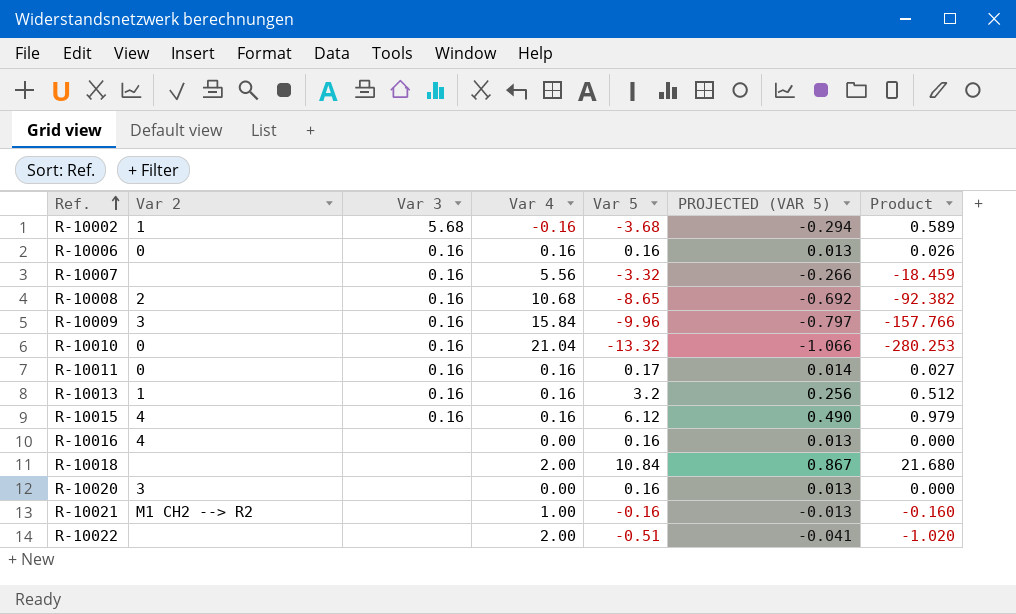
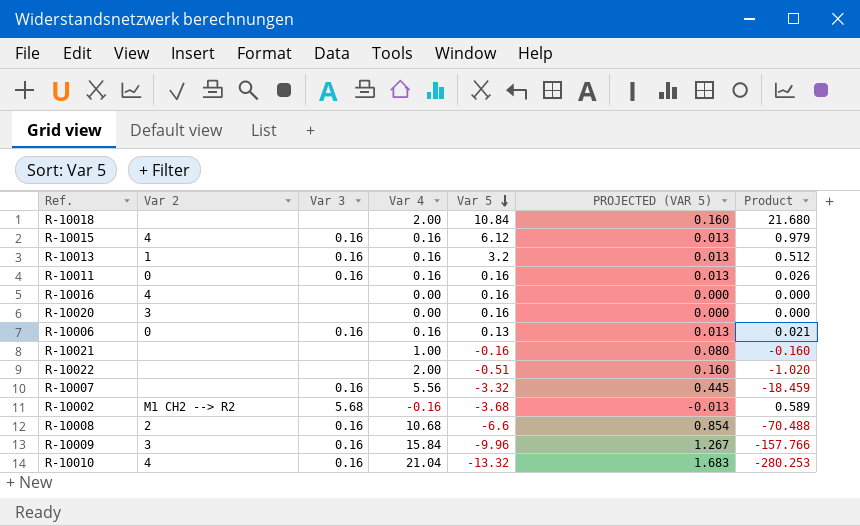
row order: Ref. ascending -> Var 5 descending
column PROJECTED (VAR 5) | formula: [Var 5] * 0.08 -> [Var 4] * 0.08
R-10011 | Var 5: 0.17 -> 0.16
R-10011 | Product: 0.027 -> 0.026
R-10006 | Var 5: 0.16 -> 0.13
R-10006 | Product: 0.026 -> 0.021
R-10021 | Var 2: M1 CH2 --> R2 -> none
R-10002 | Var 2: 1 -> M1 CH2 --> R2
R-10008 | Var 5: -8.65 -> -6.6
R-10008 | Product: -92.382 -> -70.488
R-10010 | Var 2: 0 -> 4

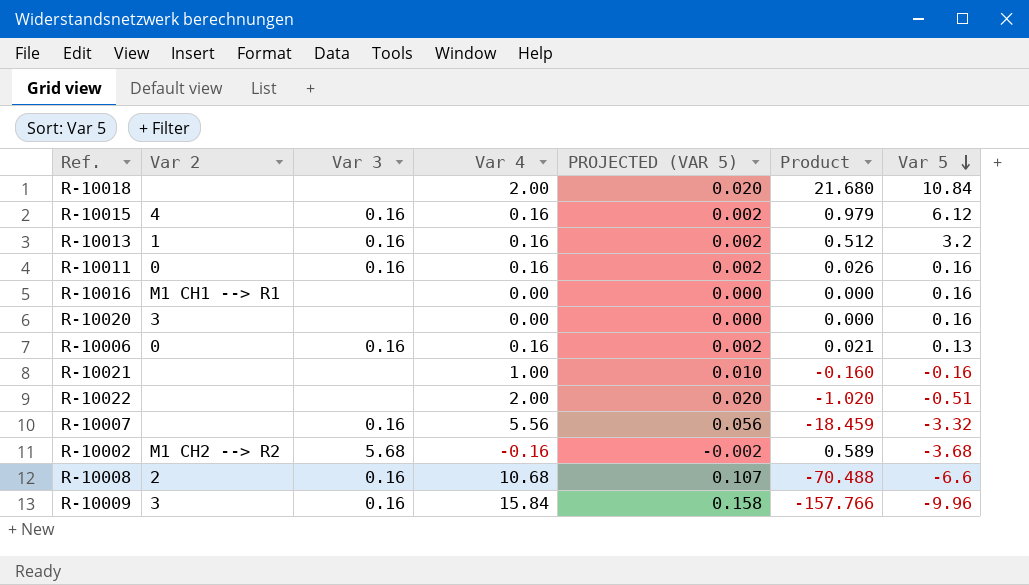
column PROJECTED (VAR 5) | formula: [Var 4] * 0.08 -> [Var 4] * 0.01
column Var 5 | position: 5 -> 7
row R-10010: 4 | 0.16 | 21.04 | -13.32 | 1.683 | -280.253 -> none
R-10016 | Var 2: 4 -> M1 CH1 --> R1

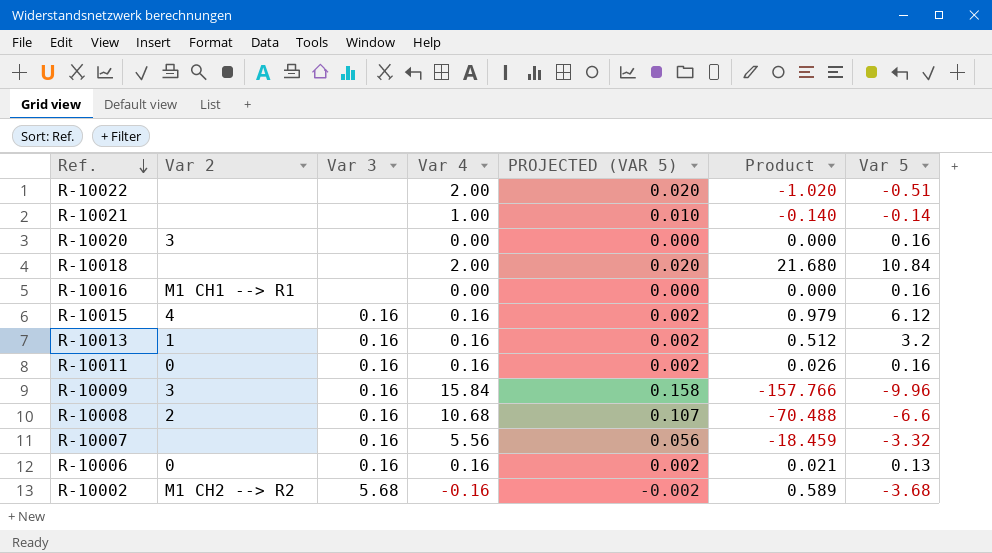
row order: Var 5 descending -> Ref. descending
R-10021 | Product: -0.160 -> -0.140
R-10021 | Var 5: -0.16 -> -0.14

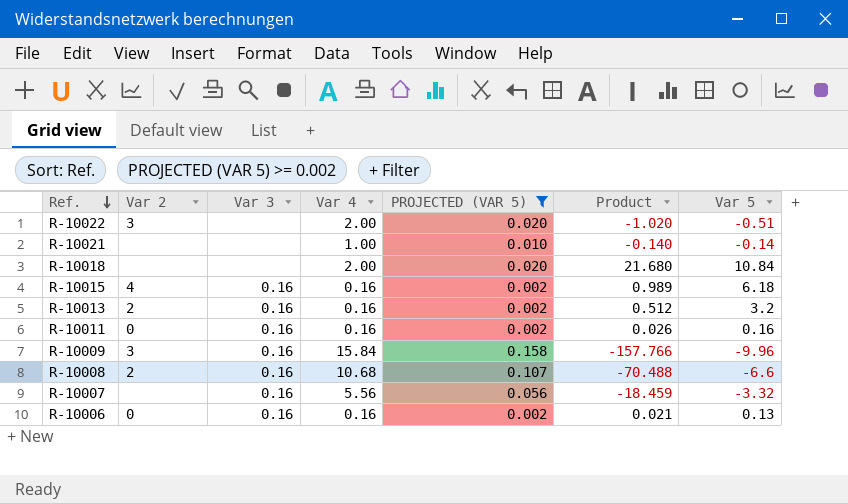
filter: none -> PROJECTED (VAR 5) >= 0.002
R-10022 | Var 2: none -> 3
R-10015 | Product: 0.979 -> 0.989
R-10015 | Var 5: 6.12 -> 6.18
R-10013 | Var 2: 1 -> 2

